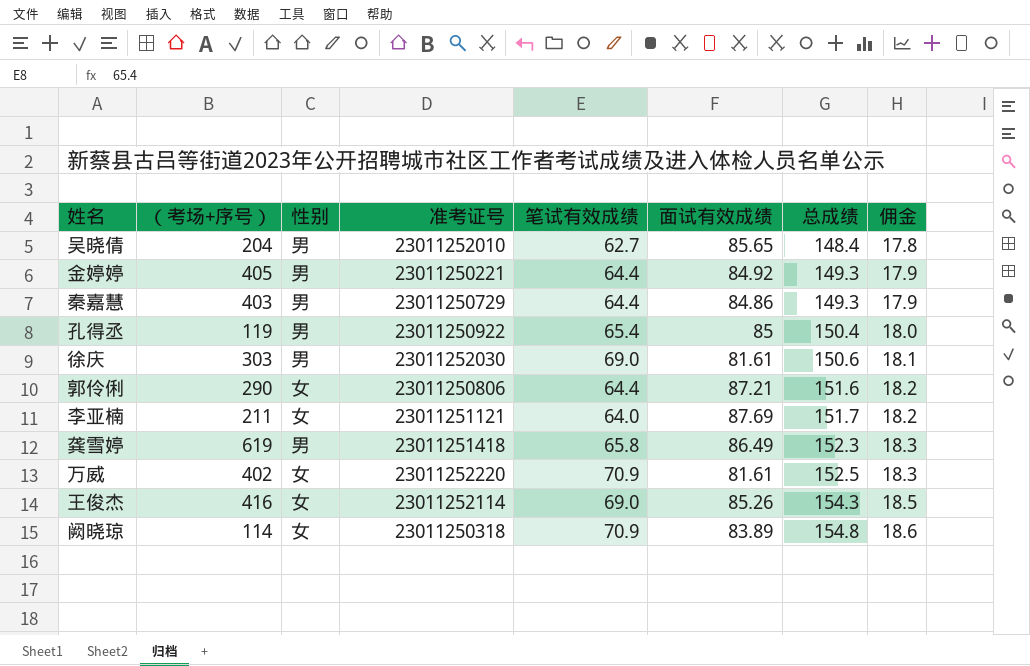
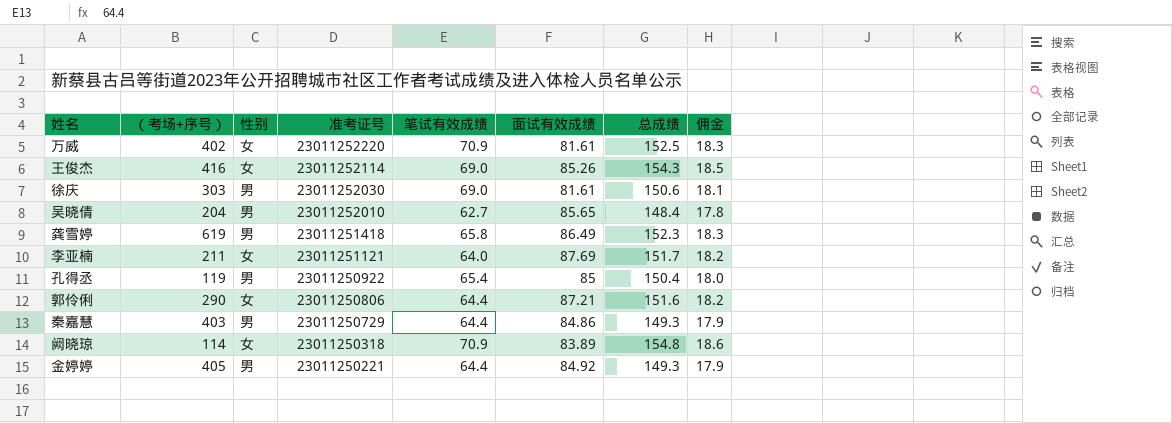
row order: 总成绩 ascending -> 准考证号 descending

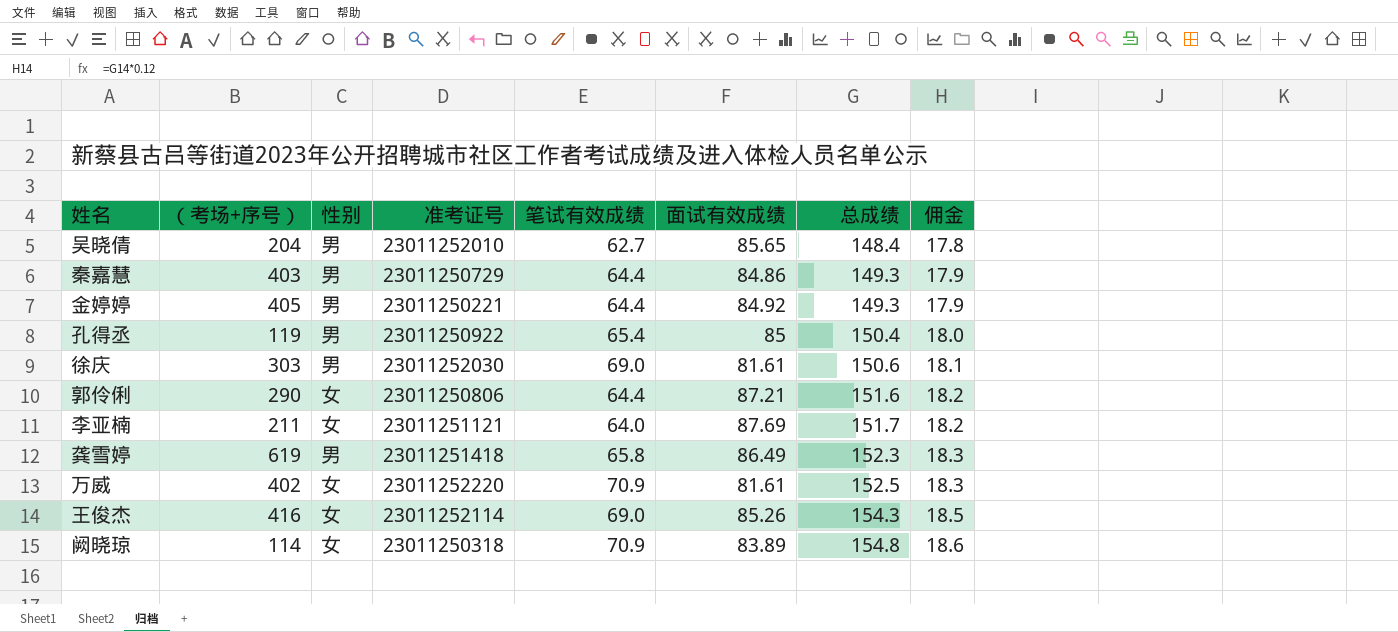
row order: 准考证号 descending -> 总成绩 ascending

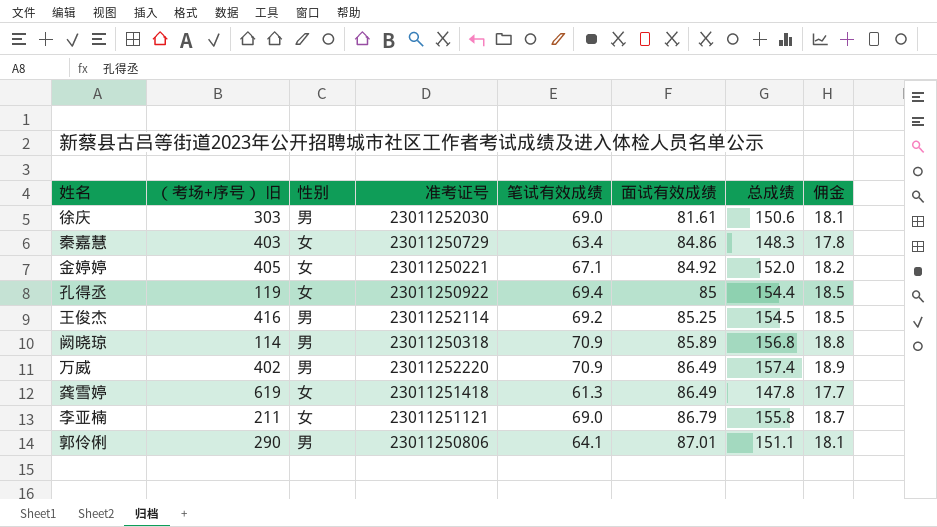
row order: 总成绩 ascending -> 面试有效成绩 ascending
column name: （考场+序号） -> （考场+序号） 旧
row 吴晓倩: 204 | 男 | 23011252010 | 62.7 | 85.65 | 148.4 | 17.8 -> none
秦嘉慧 | 性别: 男 -> 女
秦嘉慧 | 笔试有效成绩: 64.4 -> 63.4
秦嘉慧 | 总成绩: 149.3 -> 148.3
秦嘉慧 | 佣金: 17.9 -> 17.8
金婷婷 | 性别: 男 -> 女
金婷婷 | 笔试有效成绩: 64.4 -> 67.1
金婷婷 | 总成绩: 149.3 -> 152.0
金婷婷 | 佣金: 17.9 -> 18.2
孔得丞 | 性别: 男 -> 女
孔得丞 | 笔试有效成绩: 65.4 -> 69.4
孔得丞 | 总成绩: 150.4 -> 154.4
孔得丞 | 佣金: 18.0 -> 18.5
王俊杰 | 性别: 女 -> 男
王俊杰 | 笔试有效成绩: 69.0 -> 69.2
王俊杰 | 面试有效成绩: 85.26 -> 85.25
王俊杰 | 总成绩: 154.3 -> 154.5
阙晓琼 | 性别: 女 -> 男
阙晓琼 | 面试有效成绩: 83.89 -> 85.89
阙晓琼 | 总成绩: 154.8 -> 156.8
阙晓琼 | 佣金: 18.6 -> 18.8
万威 | 性别: 女 -> 男
万威 | 面试有效成绩: 81.61 -> 86.49
万威 | 总成绩: 152.5 -> 157.4
万威 | 佣金: 18.3 -> 18.9
龚雪婷 | 性别: 男 -> 女
龚雪婷 | 笔试有效成绩: 65.8 -> 61.3
龚雪婷 | 总成绩: 152.3 -> 147.8
龚雪婷 | 佣金: 18.3 -> 17.7
李亚楠 | 笔试有效成绩: 64.0 -> 69.0
李亚楠 | 面试有效成绩: 87.69 -> 86.79
李亚楠 | 总成绩: 151.7 -> 155.8
李亚楠 | 佣金: 18.2 -> 18.7
郭伶俐 | 性别: 女 -> 男
郭伶俐 | 笔试有效成绩: 64.4 -> 64.1
郭伶俐 | 面试有效成绩: 87.21 -> 87.01
郭伶俐 | 总成绩: 151.6 -> 151.1
郭伶俐 | 佣金: 18.2 -> 18.1

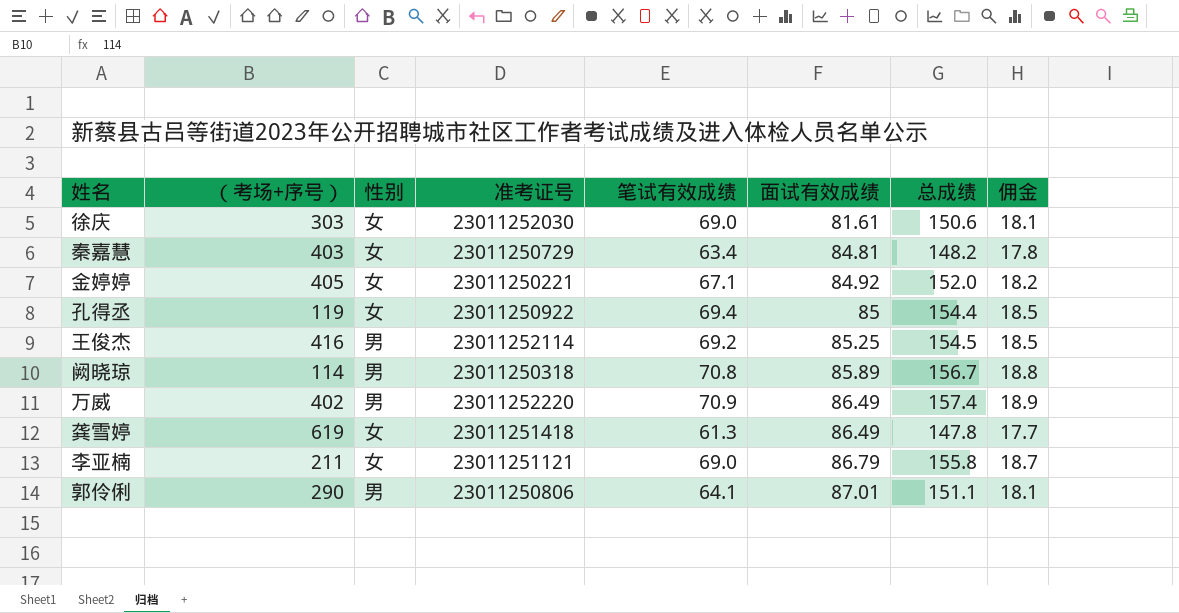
column name: （考场+序号） 旧 -> （考场+序号）
徐庆 | 性别: 男 -> 女
秦嘉慧 | 面试有效成绩: 84.86 -> 84.81
秦嘉慧 | 总成绩: 148.3 -> 148.2
阙晓琼 | 笔试有效成绩: 70.9 -> 70.8
阙晓琼 | 总成绩: 156.8 -> 156.7

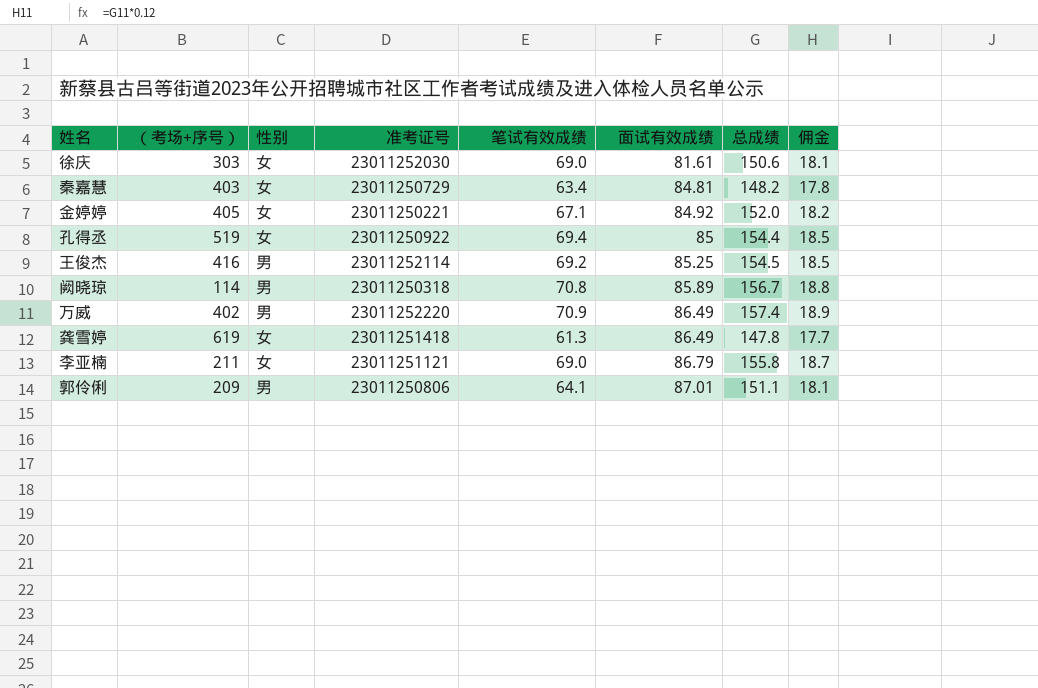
孔得丞 | （考场+序号）: 119 -> 519
郭伶俐 | （考场+序号）: 290 -> 209

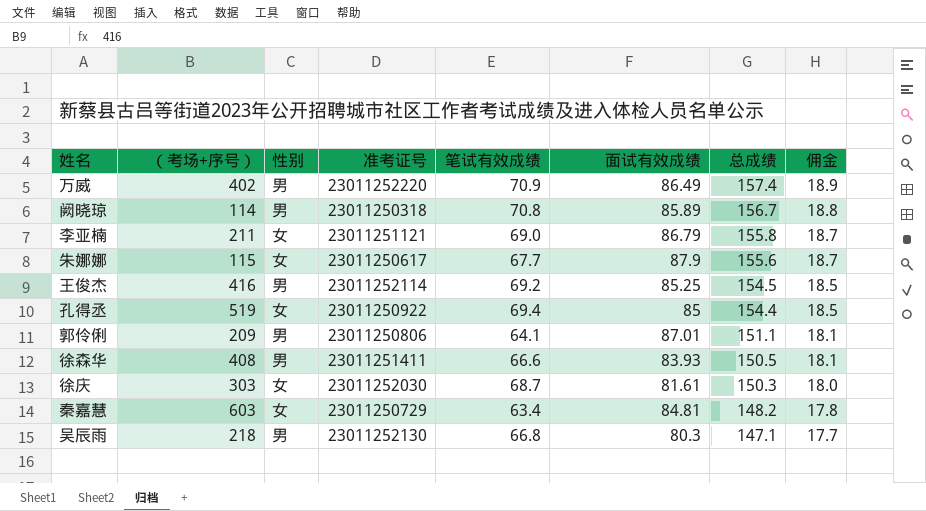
row order: 面试有效成绩 ascending -> 总成绩 descending
row 金婷婷: 405 | 女 | 23011250221 | 67.1 | 84.92 | 152.0 | 18.2 -> none
row 龚雪婷: 619 | 女 | 23011251418 | 61.3 | 86.49 | 147.8 | 17.7 -> none
row 朱娜娜: none -> 115 | 女 | 23011250617 | 67.7 | 87.9 | 155.6 | 18.7
row 徐森华: none -> 408 | 男 | 23011251411 | 66.6 | 83.93 | 150.5 | 18.1
徐庆 | 笔试有效成绩: 69.0 -> 68.7
徐庆 | 总成绩: 150.6 -> 150.3
徐庆 | 佣金: 18.1 -> 18.0
秦嘉慧 | （考场+序号）: 403 -> 603
row 吴辰雨: none -> 218 | 男 | 23011252130 | 66.8 | 80.3 | 147.1 | 17.7

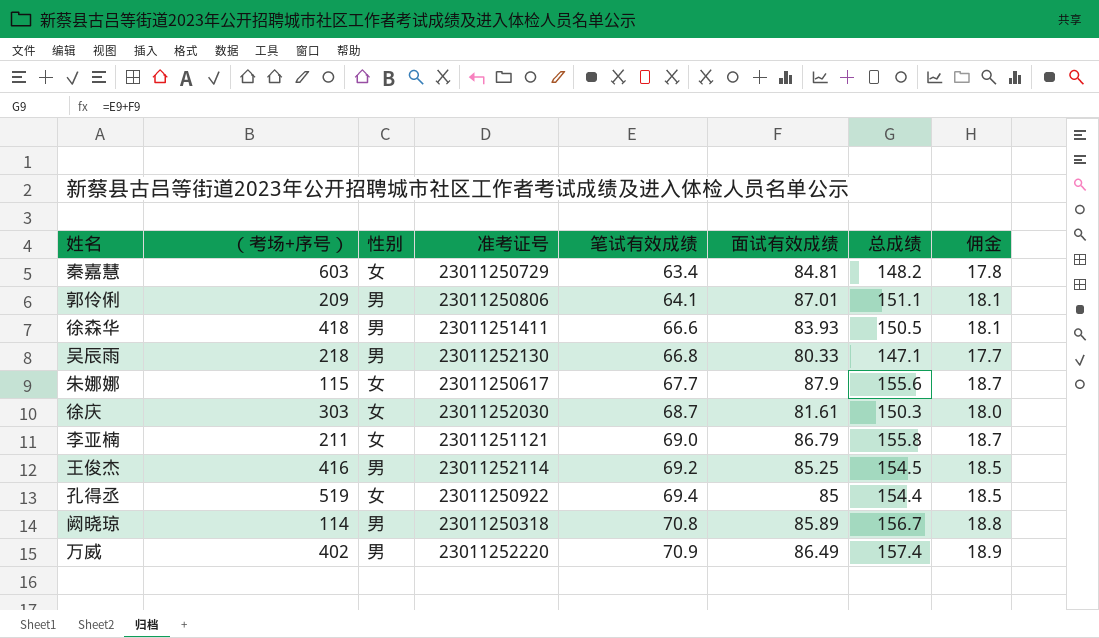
row order: 总成绩 descending -> 笔试有效成绩 ascending
徐森华 | （考场+序号）: 408 -> 418
吴辰雨 | 面试有效成绩: 80.3 -> 80.33

